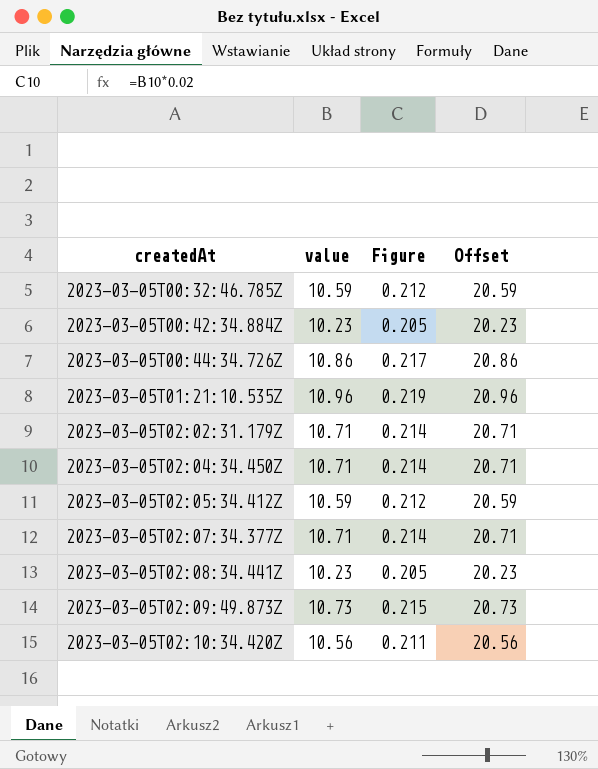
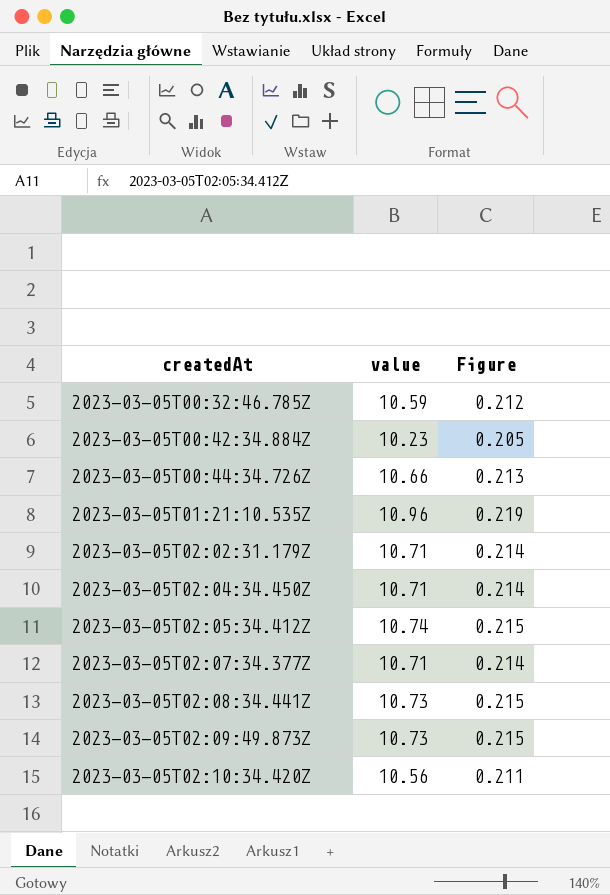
column Offset | formula: [value] + 10 -> none
2023-03-05T00:44:34.726Z | value: 10.86 -> 10.66
2023-03-05T00:44:34.726Z | Figure: 0.217 -> 0.213
2023-03-05T02:05:34.412Z | value: 10.59 -> 10.74
2023-03-05T02:05:34.412Z | Figure: 0.212 -> 0.215
2023-03-05T02:08:34.441Z | value: 10.23 -> 10.73
2023-03-05T02:08:34.441Z | Figure: 0.205 -> 0.215

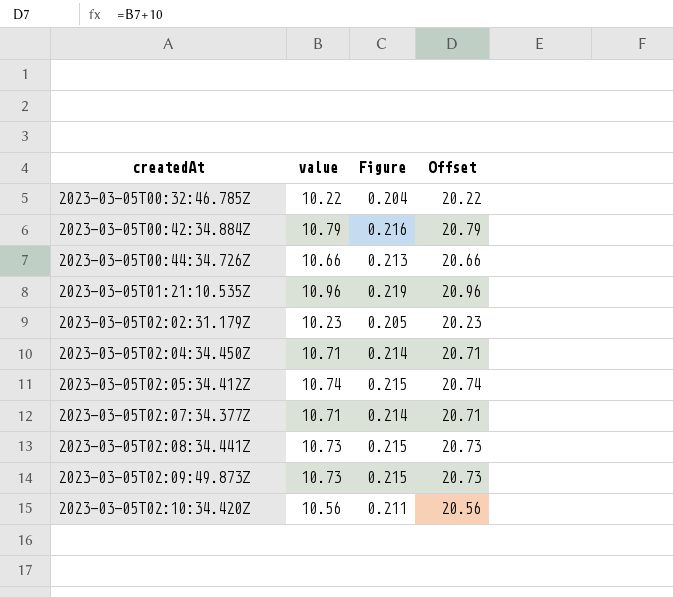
column Offset | formula: none -> [value] + 10
2023-03-05T00:32:46.785Z | value: 10.59 -> 10.22
2023-03-05T00:32:46.785Z | Figure: 0.212 -> 0.204
2023-03-05T00:42:34.884Z | value: 10.23 -> 10.79
2023-03-05T00:42:34.884Z | Figure: 0.205 -> 0.216
2023-03-05T02:02:31.179Z | value: 10.71 -> 10.23
2023-03-05T02:02:31.179Z | Figure: 0.214 -> 0.205

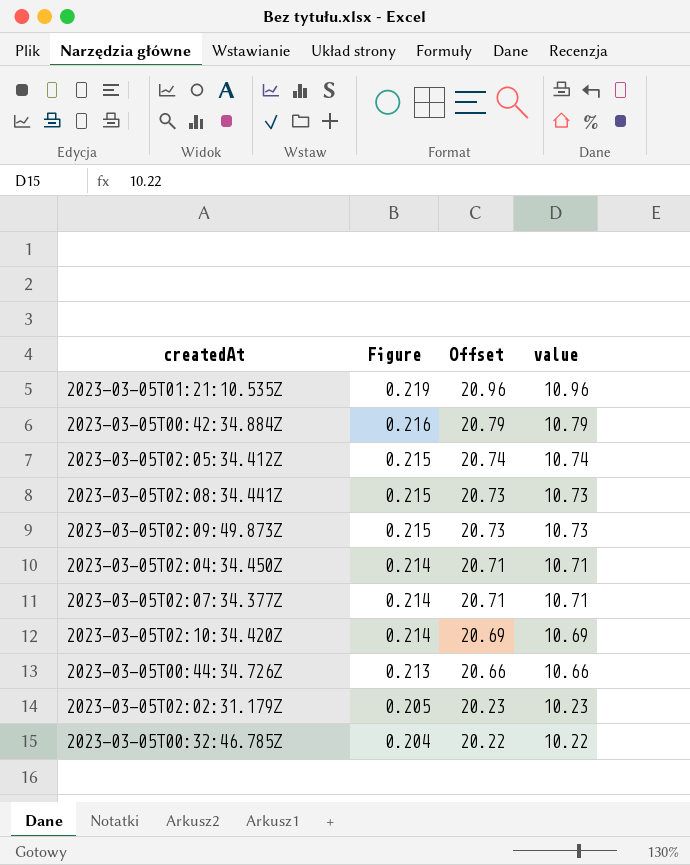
row order: createdAt ascending -> Figure descending
column value | position: 2 -> 4
2023-03-05T02:10:34.420Z | Figure: 0.211 -> 0.214
2023-03-05T02:10:34.420Z | Offset: 20.56 -> 20.69
2023-03-05T02:10:34.420Z | value: 10.56 -> 10.69

